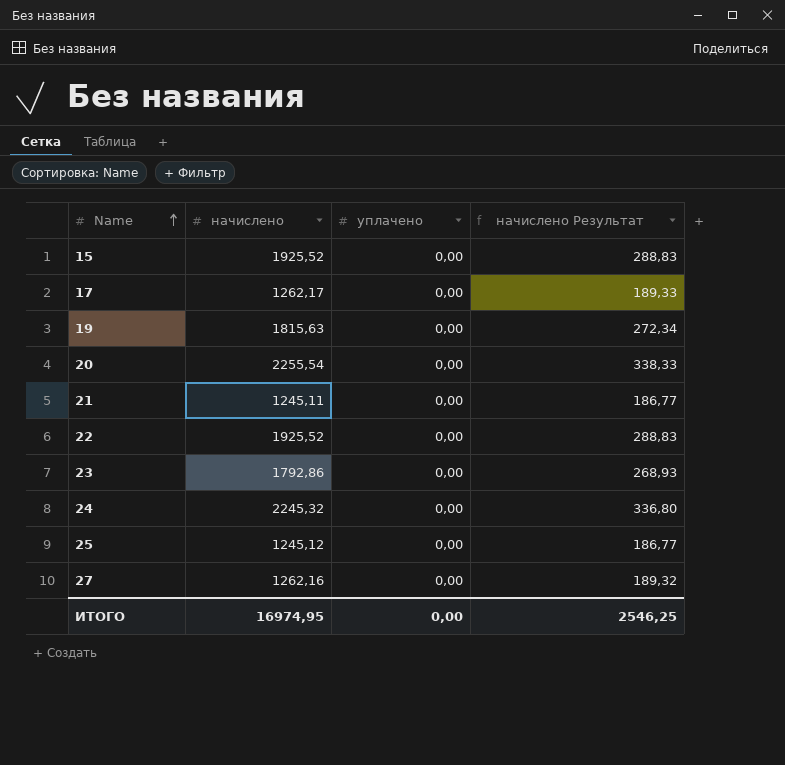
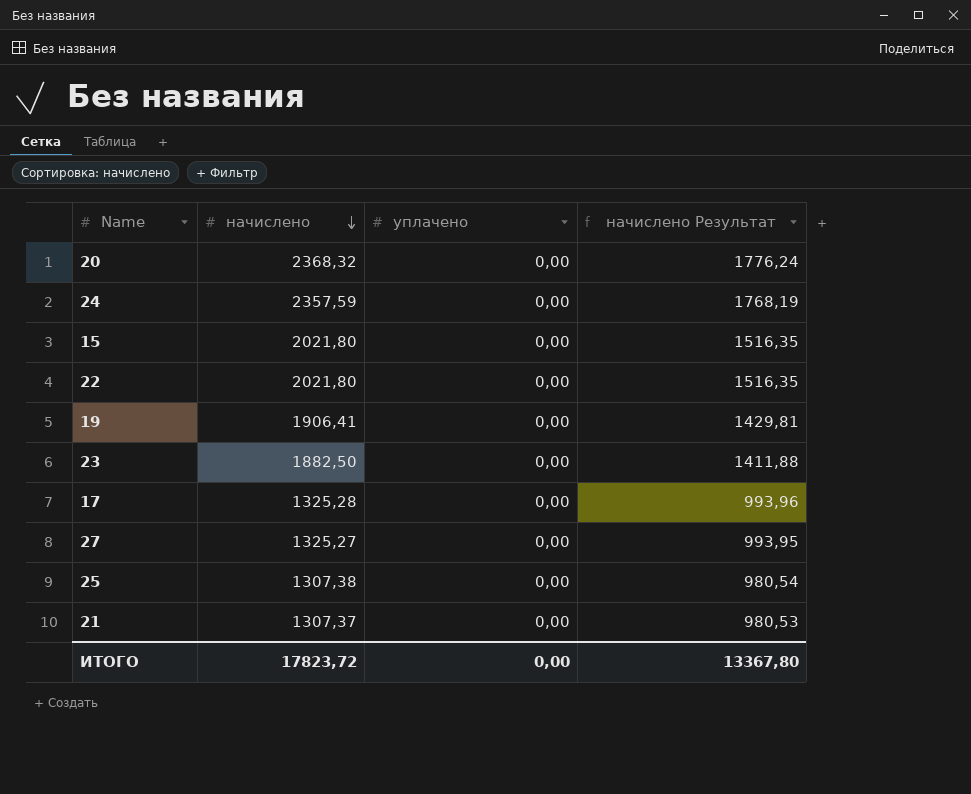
row order: Name ascending -> начислено descending
column начислено Результат | formula: [начислено] * 0,15 -> [начислено] * 0,75
20 | начислено: 2255,54 -> 2368,32
24 | начислено: 2245,32 -> 2357,59
15 | начислено: 1925,52 -> 2021,80
22 | начислено: 1925,52 -> 2021,80
19 | начислено: 1815,63 -> 1906,41
23 | начислено: 1792,86 -> 1882,50
17 | начислено: 1262,17 -> 1325,28
27 | начислено: 1262,16 -> 1325,27
25 | начислено: 1245,12 -> 1307,38
21 | начислено: 1245,11 -> 1307,37
ИТОГО | начислено: 16974,95 -> 17823,72
ИТОГО | начислено Результат: 2546,25 -> 13367,80

